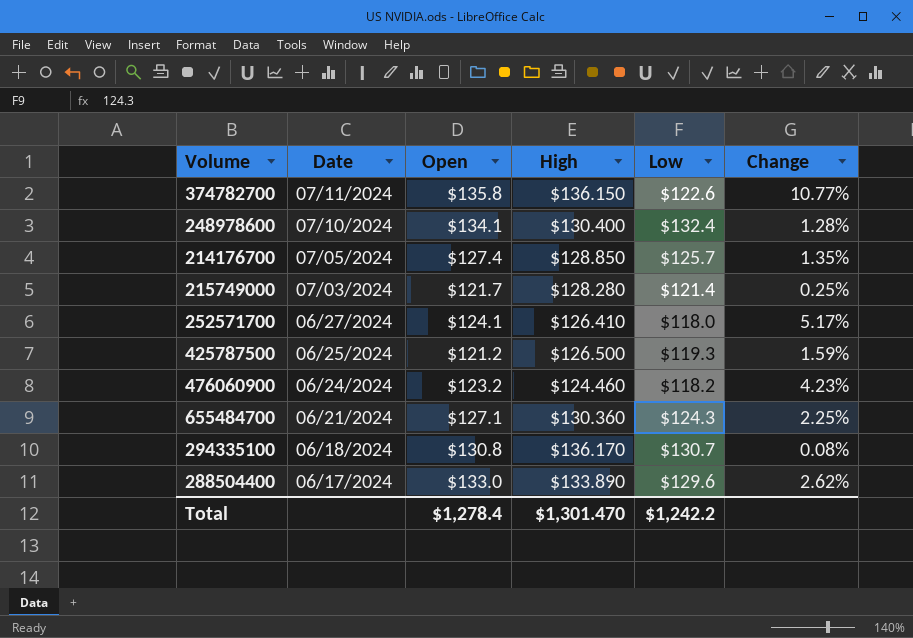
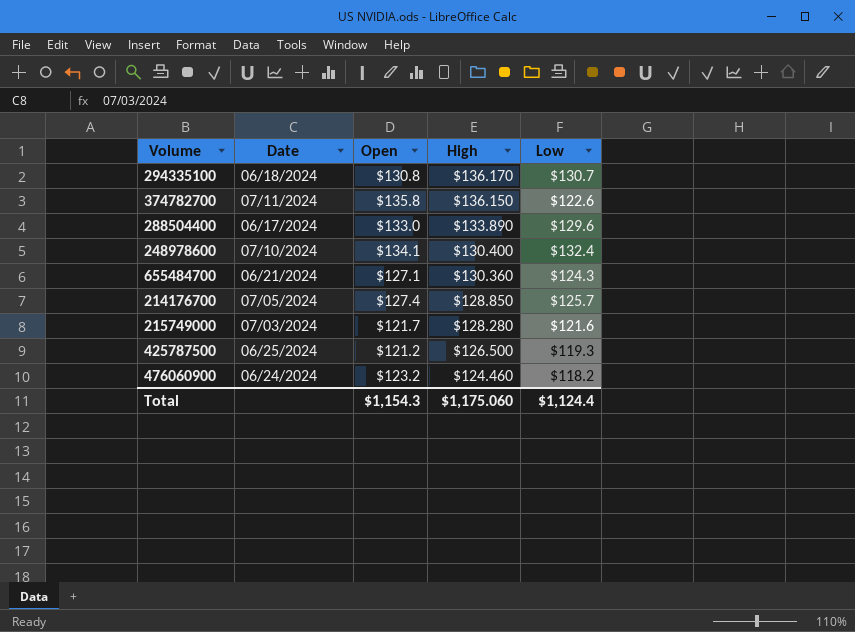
row order: Date descending -> High descending
column Change | formula: ([Open] - [Low]) / [Low] -> none
row 252571700: 06/27/2024 | $124.1 | $126.410 | $118.0 | 5.17% -> none
215749000 | Low: $121.4 -> $121.6
Total | Open: $1,278.4 -> $1,154.3
Total | High: $1,301.470 -> $1,175.060
Total | Low: $1,242.2 -> $1,124.4

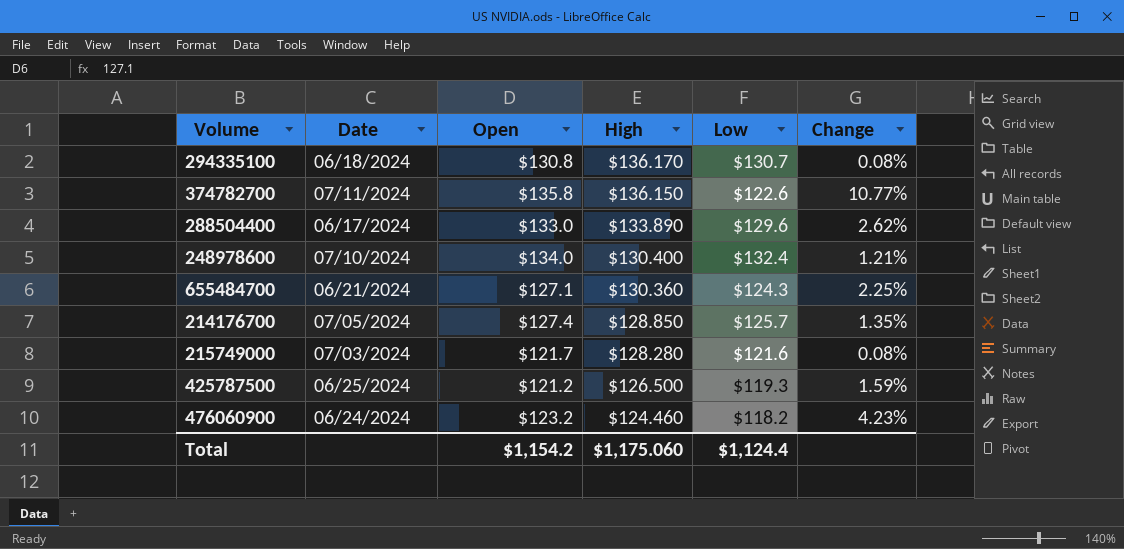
column Change | formula: none -> ([Open] - [Low]) / [Low]
248978600 | Open: $134.1 -> $134.0
Total | Open: $1,154.3 -> $1,154.2

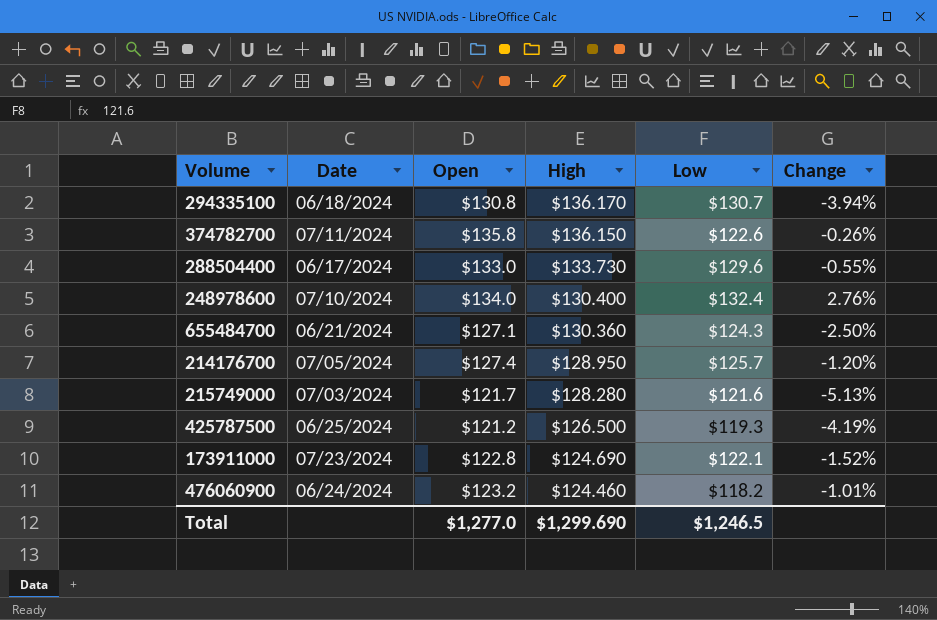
column Change | formula: ([Open] - [Low]) / [Low] -> ([Open] - [High]) / [High]
288504400 | High: $133.890 -> $133.730
214176700 | High: $128.850 -> $128.950
row 173911000: none -> 07/23/2024 | $122.8 | $124.690 | $122.1 | -1.52%
Total | Open: $1,154.2 -> $1,277.0
Total | High: $1,175.060 -> $1,299.690
Total | Low: $1,124.4 -> $1,246.5

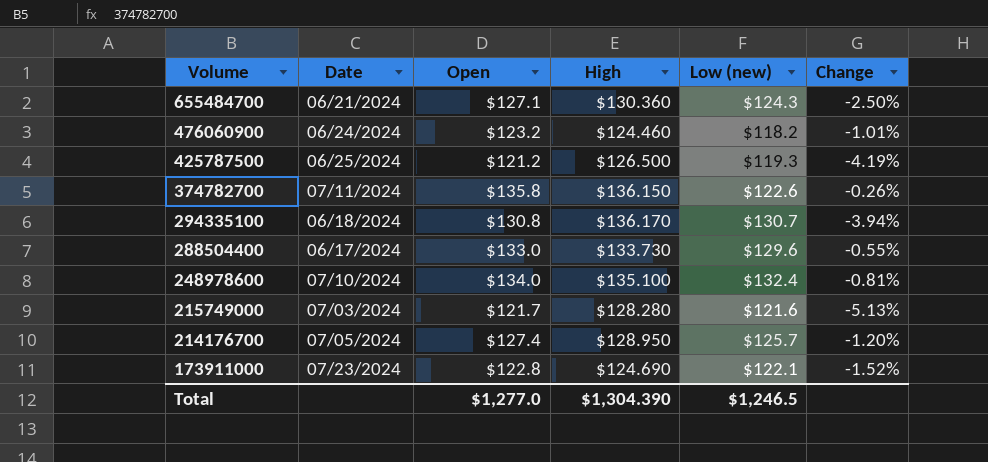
row order: High descending -> Volume descending
column name: Low -> Low (new)
248978600 | High: $130.400 -> $135.100
248978600 | Change: 2.76% -> -0.81%
Total | High: $1,299.690 -> $1,304.390

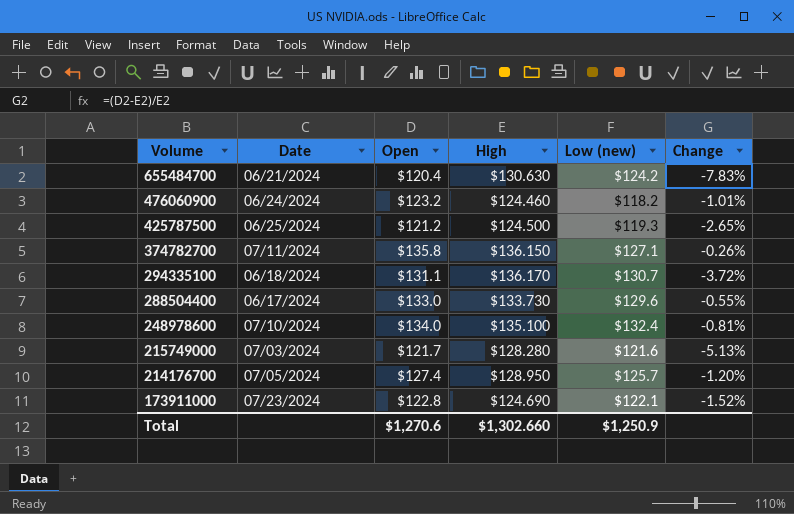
655484700 | Open: $127.1 -> $120.4
655484700 | High: $130.360 -> $130.630
655484700 | Low (new): $124.3 -> $124.2
655484700 | Change: -2.50% -> -7.83%
425787500 | High: $126.500 -> $124.500
425787500 | Change: -4.19% -> -2.65%
374782700 | Low (new): $122.6 -> $127.1
294335100 | Open: $130.8 -> $131.1
294335100 | Change: -3.94% -> -3.72%
Total | Open: $1,277.0 -> $1,270.6
Total | High: $1,304.390 -> $1,302.660
Total | Low (new): $1,246.5 -> $1,250.9

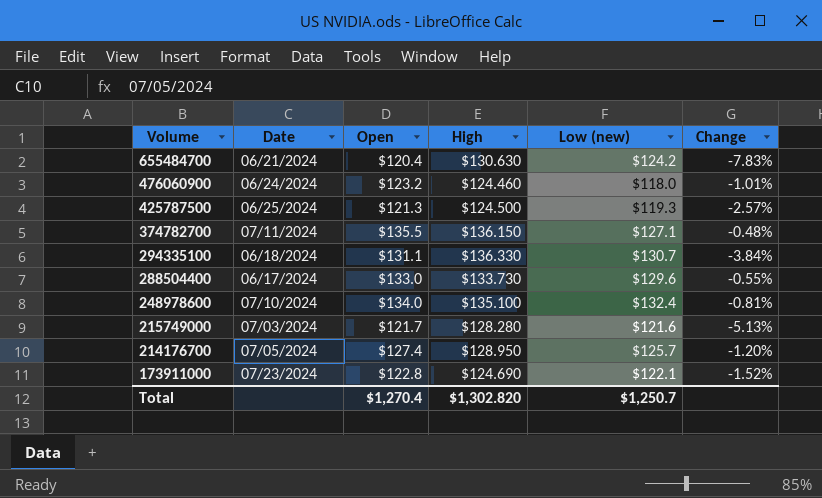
476060900 | Low (new): $118.2 -> $118.0
425787500 | Open: $121.2 -> $121.3
425787500 | Change: -2.65% -> -2.57%
374782700 | Open: $135.8 -> $135.5
374782700 | Change: -0.26% -> -0.48%
294335100 | High: $136.170 -> $136.330
294335100 | Change: -3.72% -> -3.84%
Total | Open: $1,270.6 -> $1,270.4
Total | High: $1,302.660 -> $1,302.820
Total | Low (new): $1,250.9 -> $1,250.7

